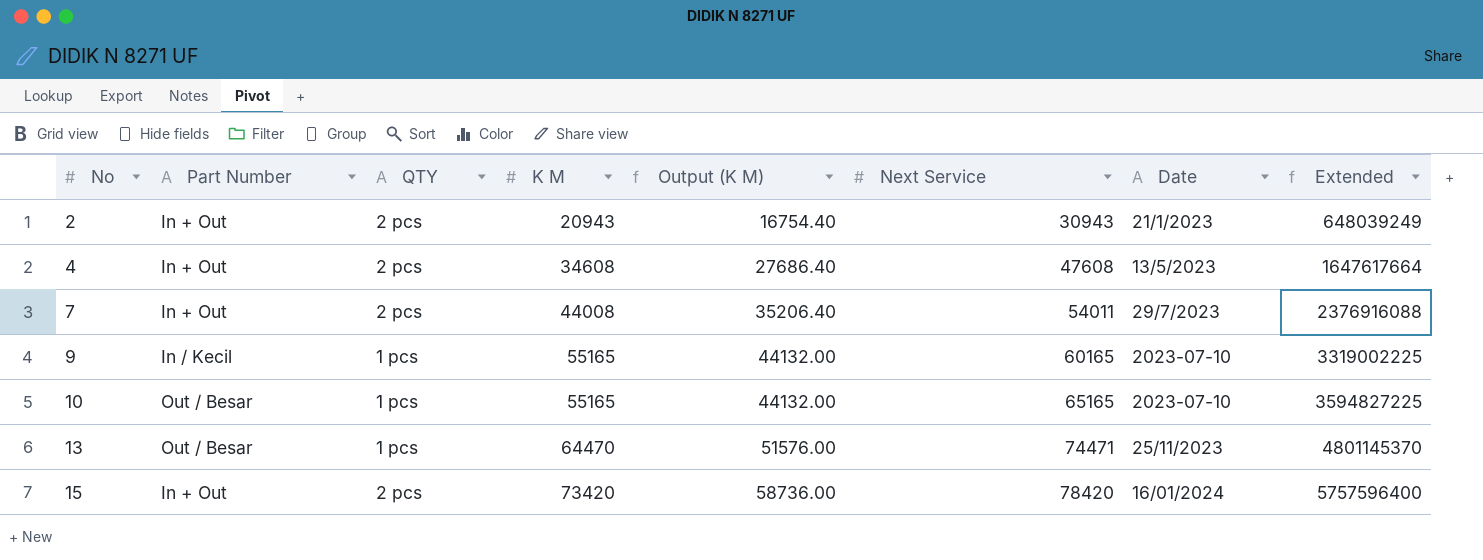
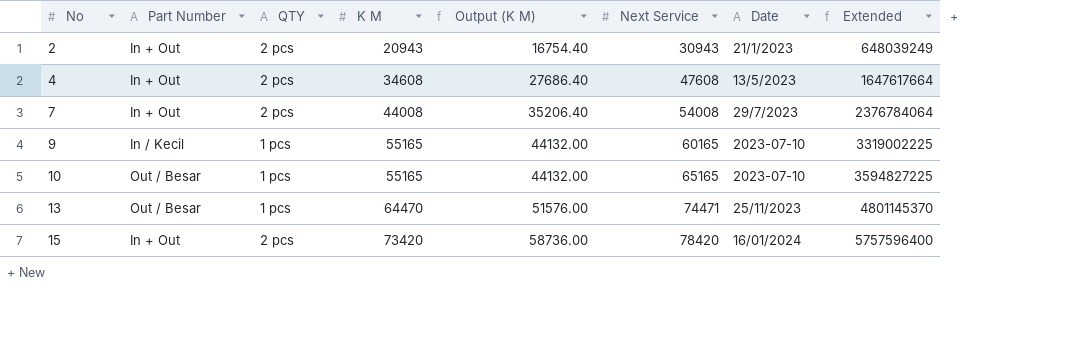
7 | Next Service: 54011 -> 54008
7 | Extended: 2376916088 -> 2376784064

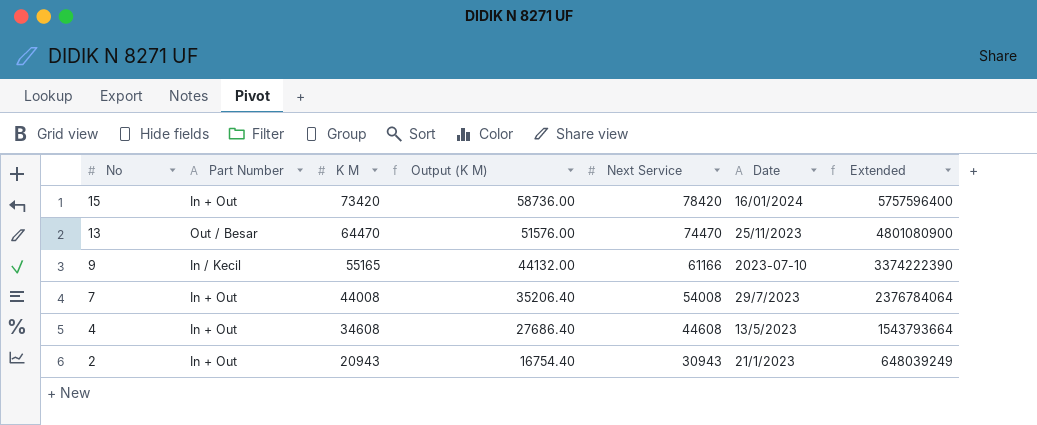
row order: No ascending -> No descending
column QTY | position: 3 -> none
row 10: Out / Besar | 1 pcs | 55165 | 44132.00 | 65165 | 2023-07-10 | 3594827225 -> none
13 | Next Service: 74471 -> 74470
13 | Extended: 4801145370 -> 4801080900
9 | Next Service: 60165 -> 61166
9 | Extended: 3319002225 -> 3374222390
4 | Next Service: 47608 -> 44608
4 | Extended: 1647617664 -> 1543793664

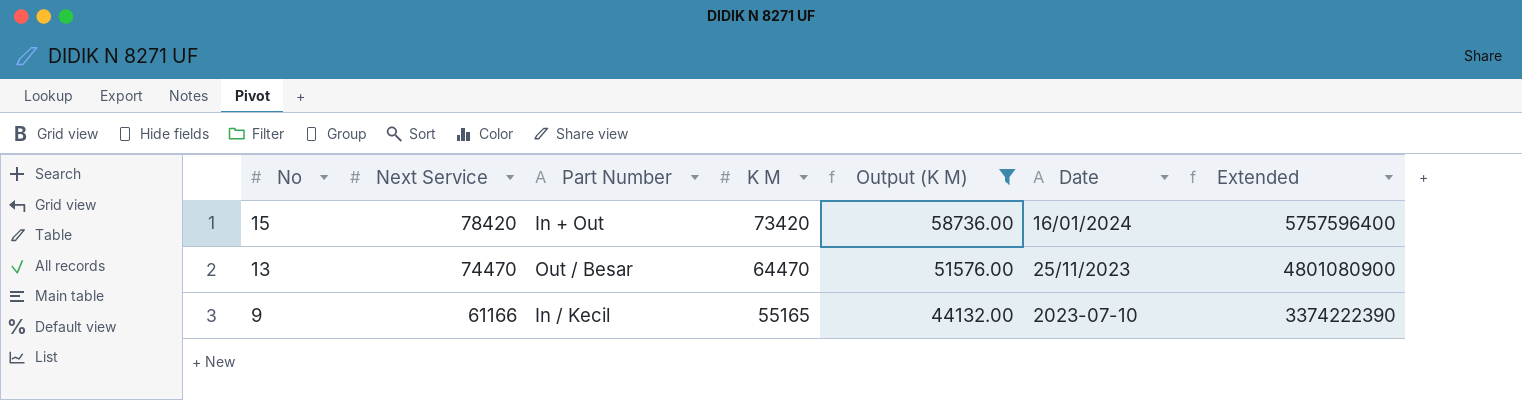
filter: none -> Output (K M) >= 44132.00
column Next Service | position: 5 -> 2

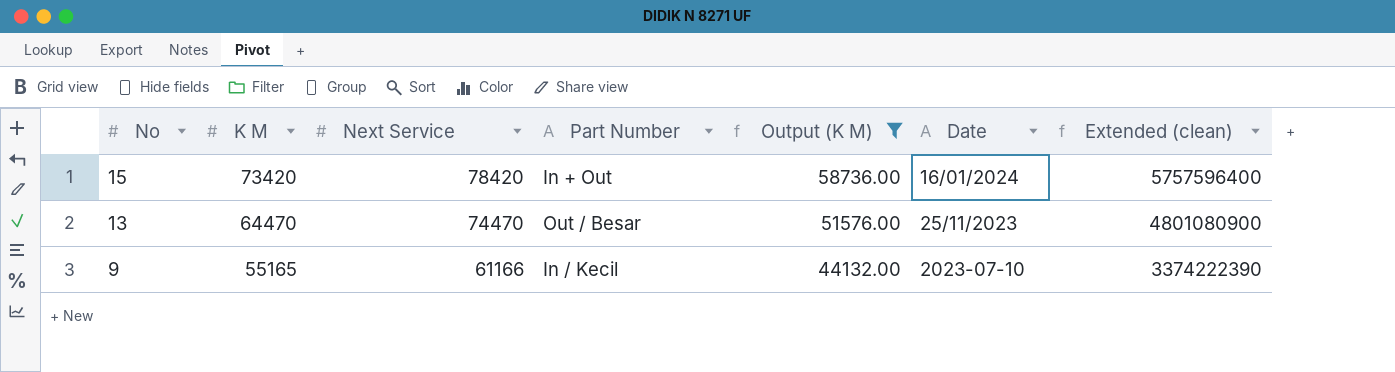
column K M | position: 4 -> 2
column name: Extended -> Extended (clean)

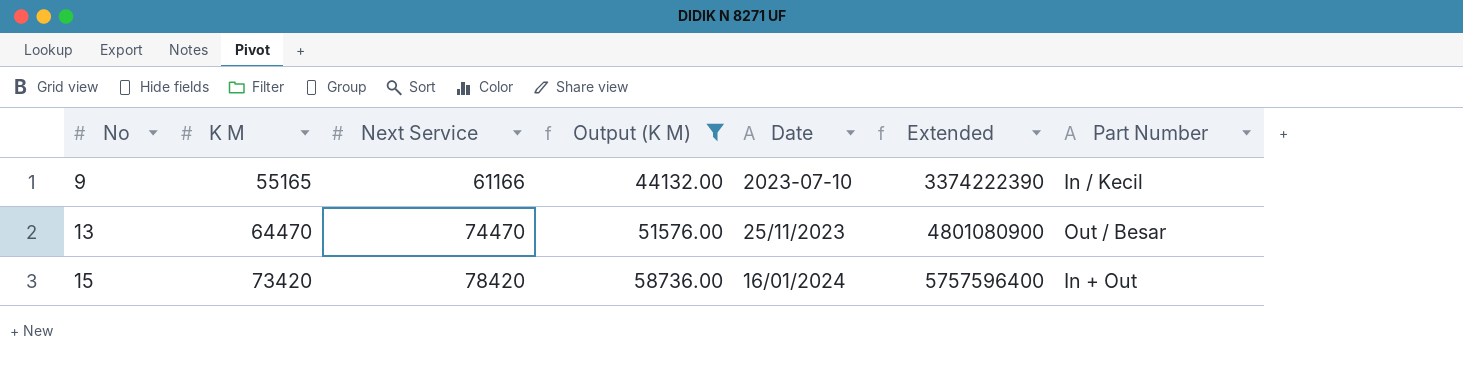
row order: No descending -> No ascending
column name: Extended (clean) -> Extended
column Part Number | position: 4 -> 7

